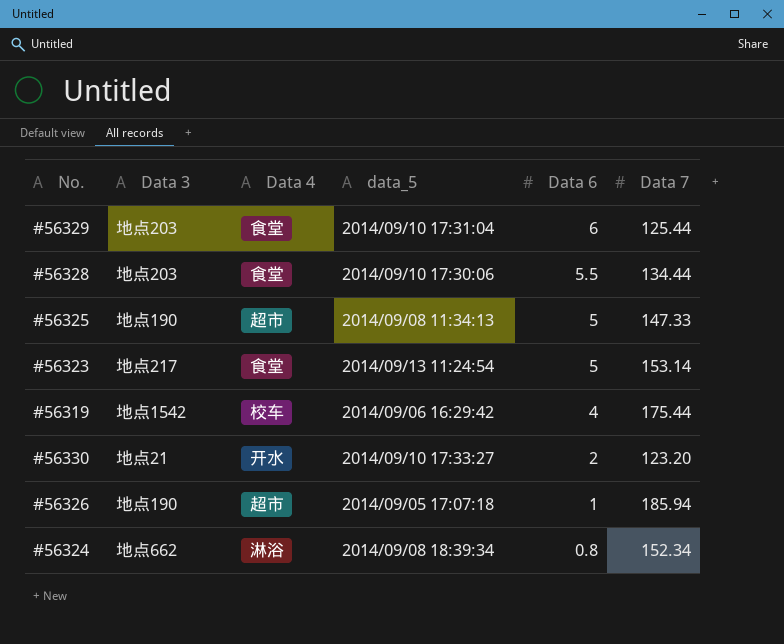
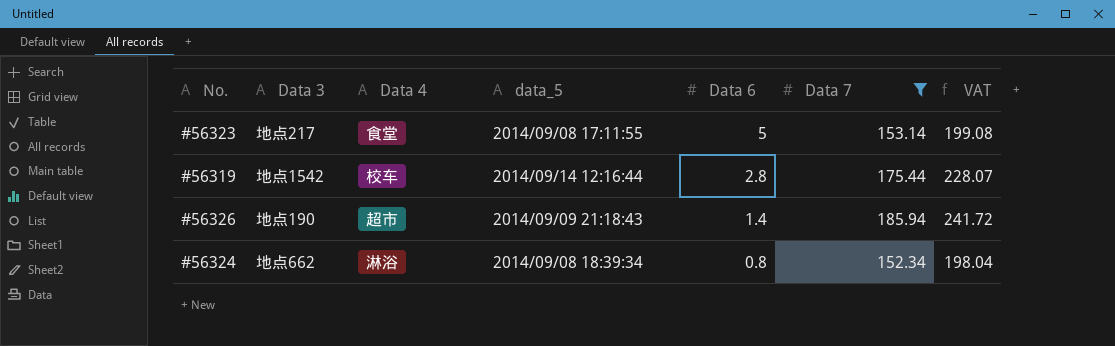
filter: none -> Data 7 >= 152.34
column VAT | formula: none -> [Data 7] * 1.3
#56323 | data_5: 2014/09/13 11:24:54 -> 2014/09/08 17:11:55
#56319 | data_5: 2014/09/06 16:29:42 -> 2014/09/14 12:16:44
#56319 | Data 6: 4 -> 2.8
#56326 | data_5: 2014/09/05 17:07:18 -> 2014/09/09 21:18:43
#56326 | Data 6: 1 -> 1.4

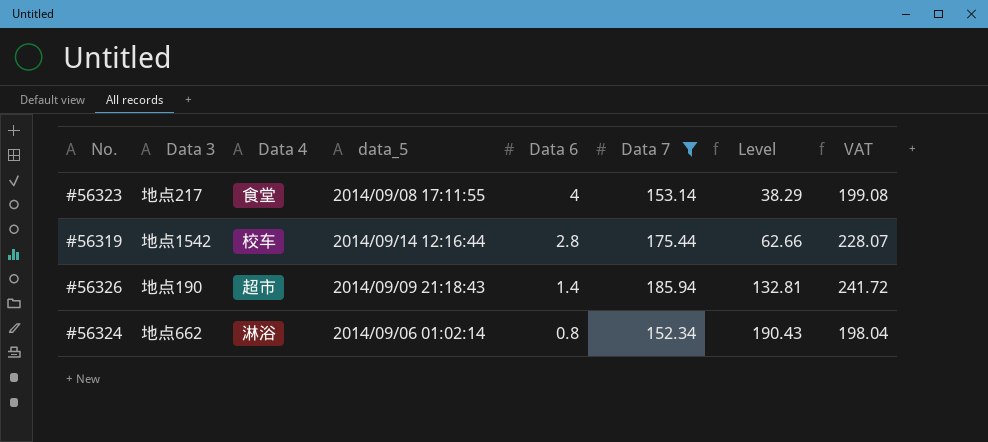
column Level | formula: none -> [Data 7] / [Data 6]
#56323 | Data 6: 5 -> 4
#56324 | data_5: 2014/09/08 18:39:34 -> 2014/09/06 01:02:14

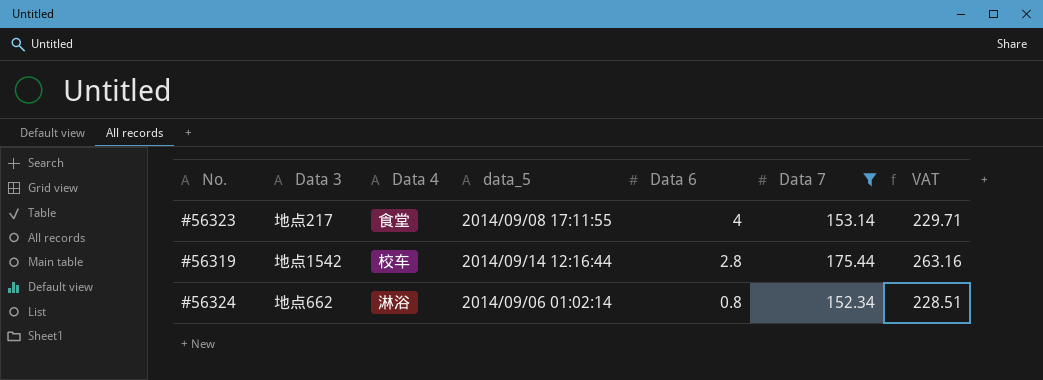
column Level | formula: [Data 7] / [Data 6] -> none
column VAT | formula: [Data 7] * 1.3 -> [Data 7] * 1.5
row #56326: 地点190 | 超市 | 2014/09/09 21:18:43 | 1.4 | 185.94 | 132.81 | 241.72 -> none

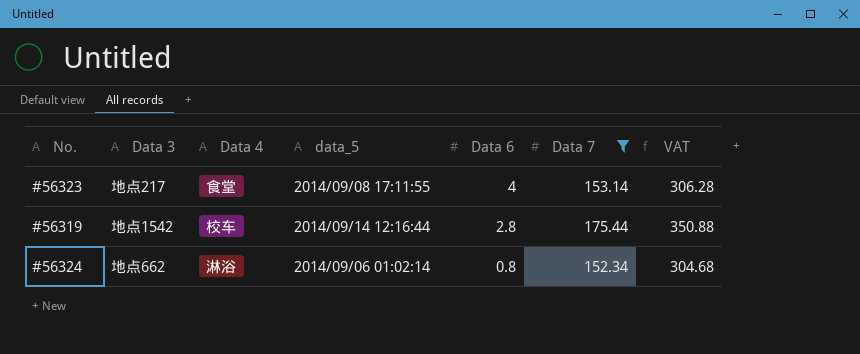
column VAT | formula: [Data 7] * 1.5 -> [Data 7] * 2

